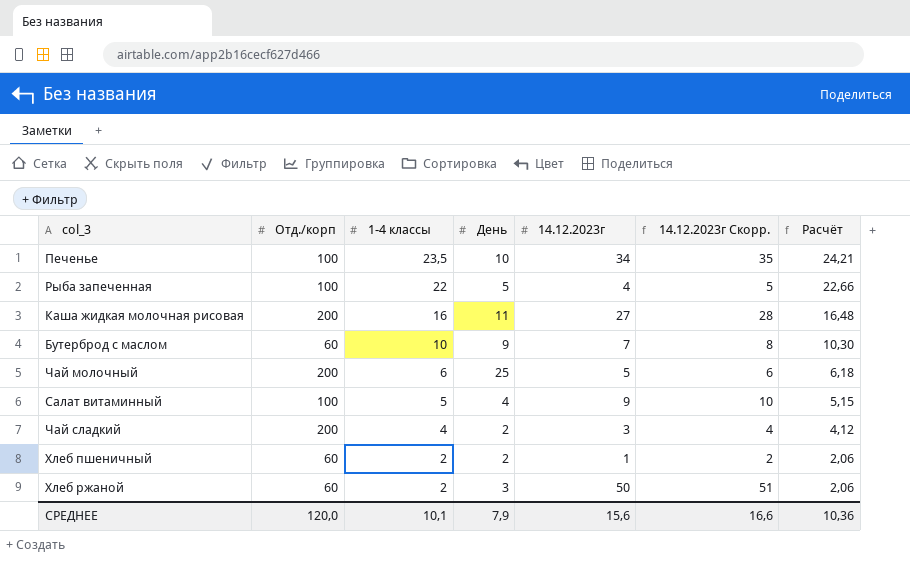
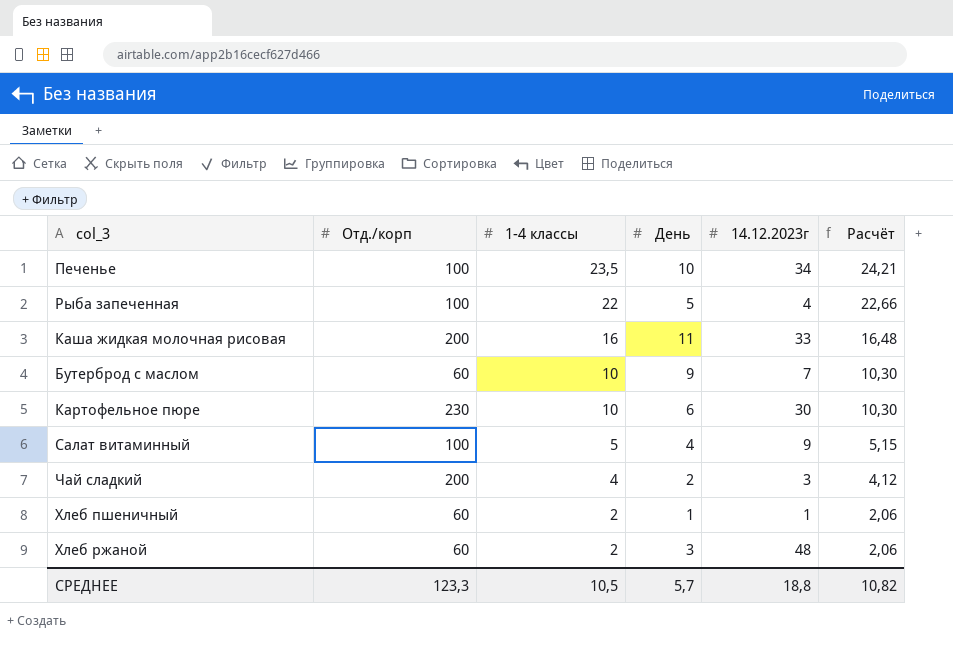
column 14.12.2023г Скорр. | formula: [14.12.2023г] + 1 -> none
row Чай молочный: 200 | 6 | 25 | 5 | 6 | 6,18 -> none
Каша жидкая молочная рисовая | 14.12.2023г: 27 -> 33
row Картофельное пюре: none -> 230 | 10 | 6 | 30 | 10,30
Хлеб пшеничный | День: 2 -> 1
Хлеб ржаной | 14.12.2023г: 50 -> 48
СРЕДНЕЕ | Отд./корп: 120,0 -> 123,3
СРЕДНЕЕ | 1-4 классы: 10,1 -> 10,5
СРЕДНЕЕ | День: 7,9 -> 5,7
СРЕДНЕЕ | 14.12.2023г: 15,6 -> 18,8
СРЕДНЕЕ | Расчёт: 10,36 -> 10,82

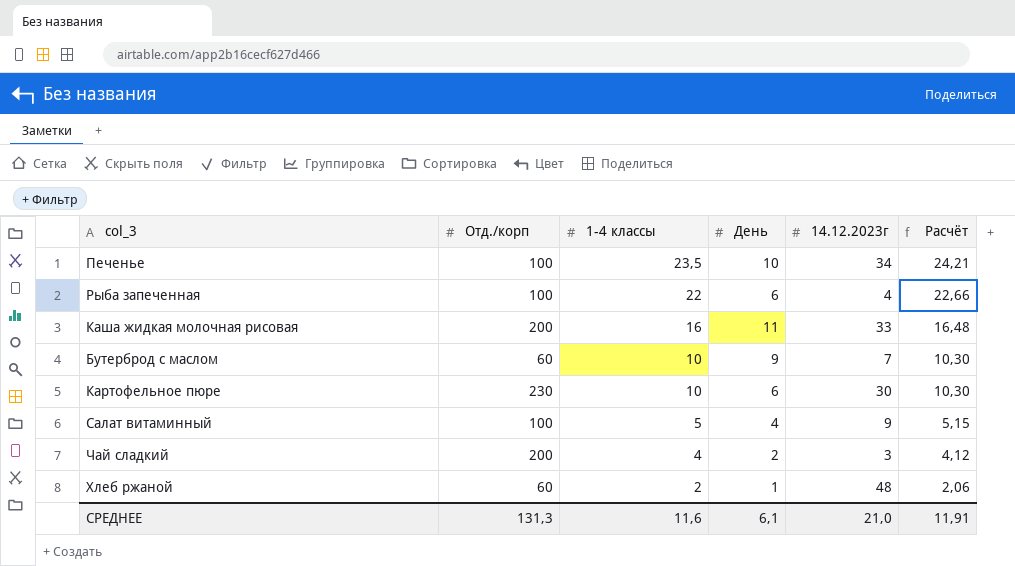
row Хлеб пшеничный: 60 | 2 | 1 | 1 | 2,06 -> none
Рыба запеченная | День: 5 -> 6
Хлеб ржаной | День: 3 -> 1
СРЕДНЕЕ | Отд./корп: 123,3 -> 131,3
СРЕДНЕЕ | 1-4 классы: 10,5 -> 11,6
СРЕДНЕЕ | День: 5,7 -> 6,1
СРЕДНЕЕ | 14.12.2023г: 18,8 -> 21,0
СРЕДНЕЕ | Расчёт: 10,82 -> 11,91

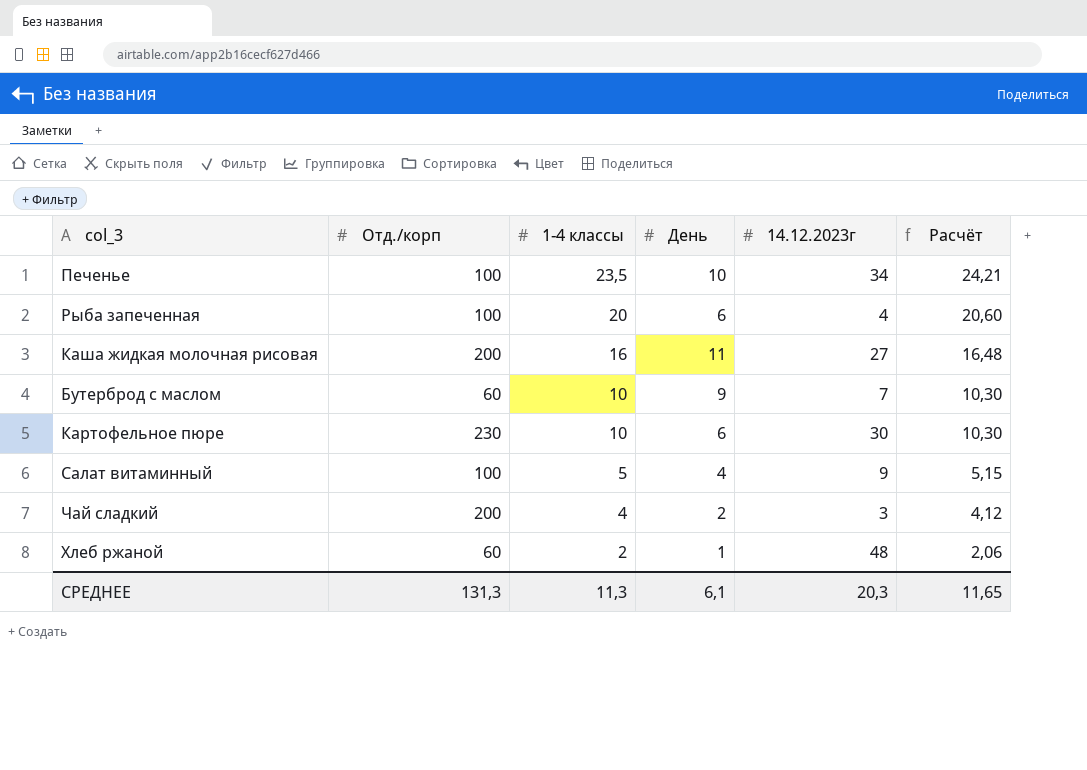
Рыба запеченная | 1-4 классы: 22 -> 20
Рыба запеченная | Расчёт: 22,66 -> 20,60
Каша жидкая молочная рисовая | 14.12.2023г: 33 -> 27
СРЕДНЕЕ | 1-4 классы: 11,6 -> 11,3
СРЕДНЕЕ | 14.12.2023г: 21,0 -> 20,3
СРЕДНЕЕ | Расчёт: 11,91 -> 11,65

